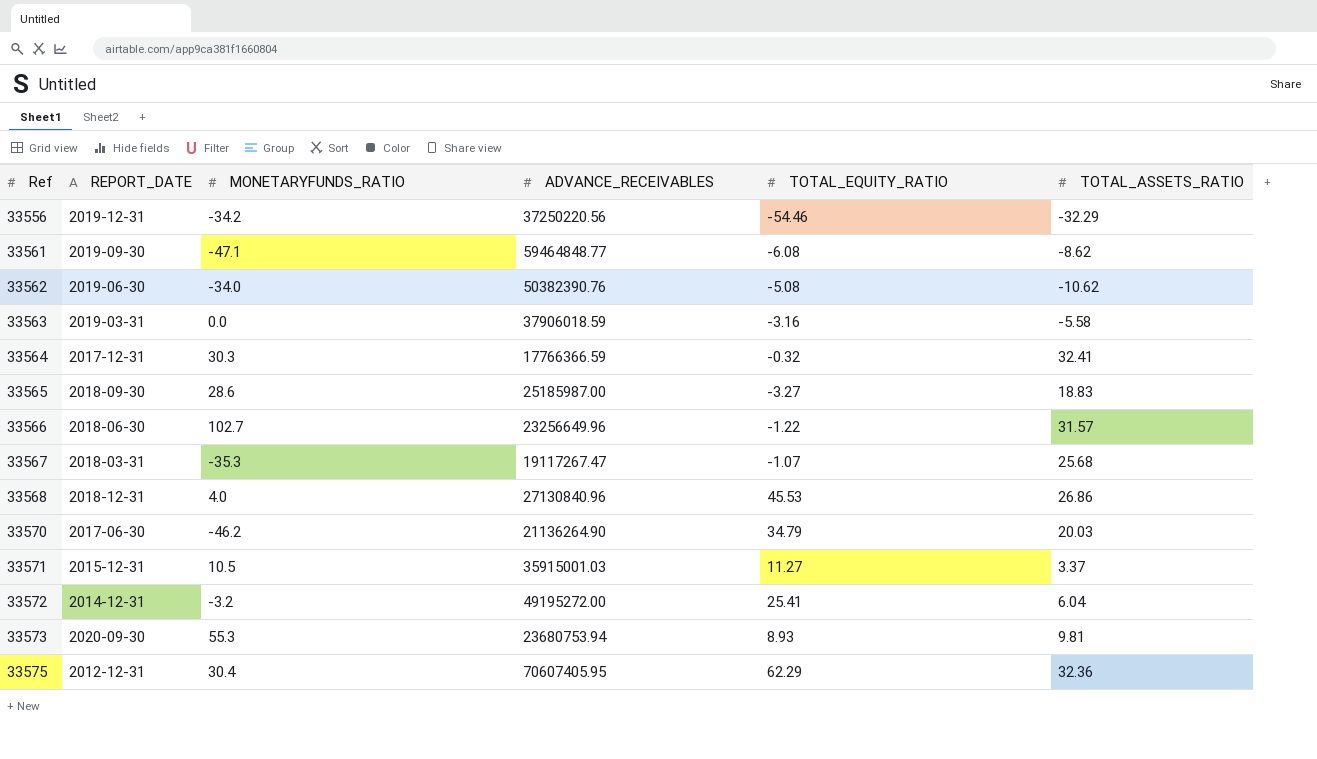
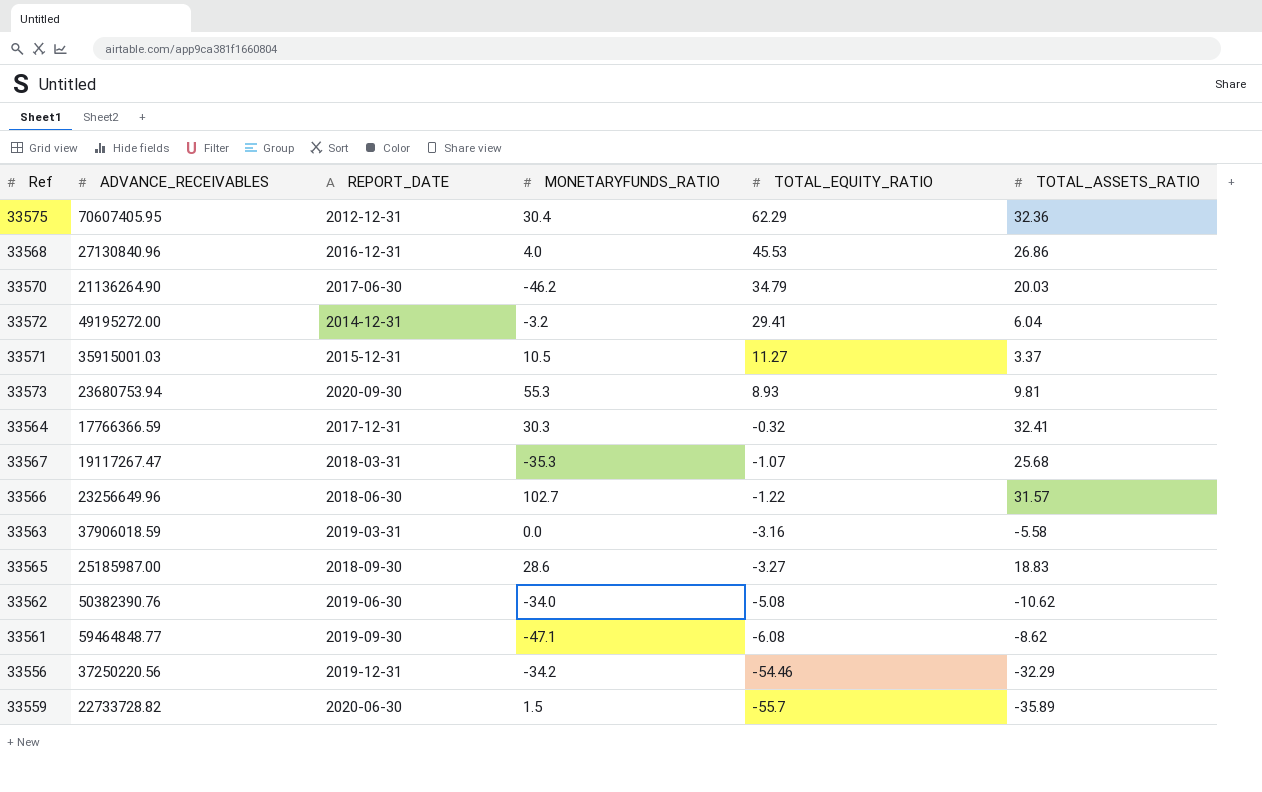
row order: Ref ascending -> TOTAL_EQUITY_RATIO descending
column ADVANCE_RECEIVABLES | position: 4 -> 2
33568 | REPORT_DATE: 2018-12-31 -> 2016-12-31
33572 | TOTAL_EQUITY_RATIO: 25.41 -> 29.41
row 33559: none -> 22733728.82 | 2020-06-30 | 1.5 | -55.7 | -35.89

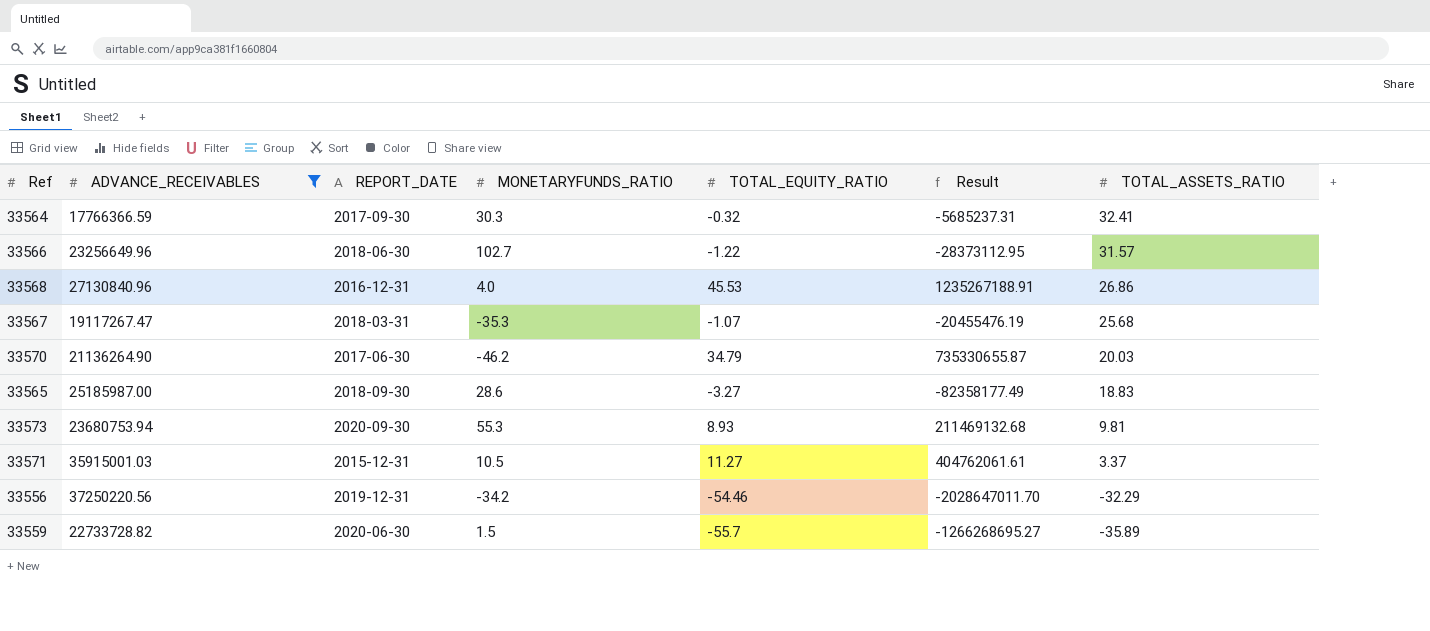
filter: none -> ADVANCE_RECEIVABLES <= 37250220.56
row order: TOTAL_EQUITY_RATIO descending -> TOTAL_ASSETS_RATIO descending
column Result | formula: none -> [ADVANCE_RECEIVABLES] * [TOTAL_EQUITY_RATIO]
33564 | REPORT_DATE: 2017-12-31 -> 2017-09-30

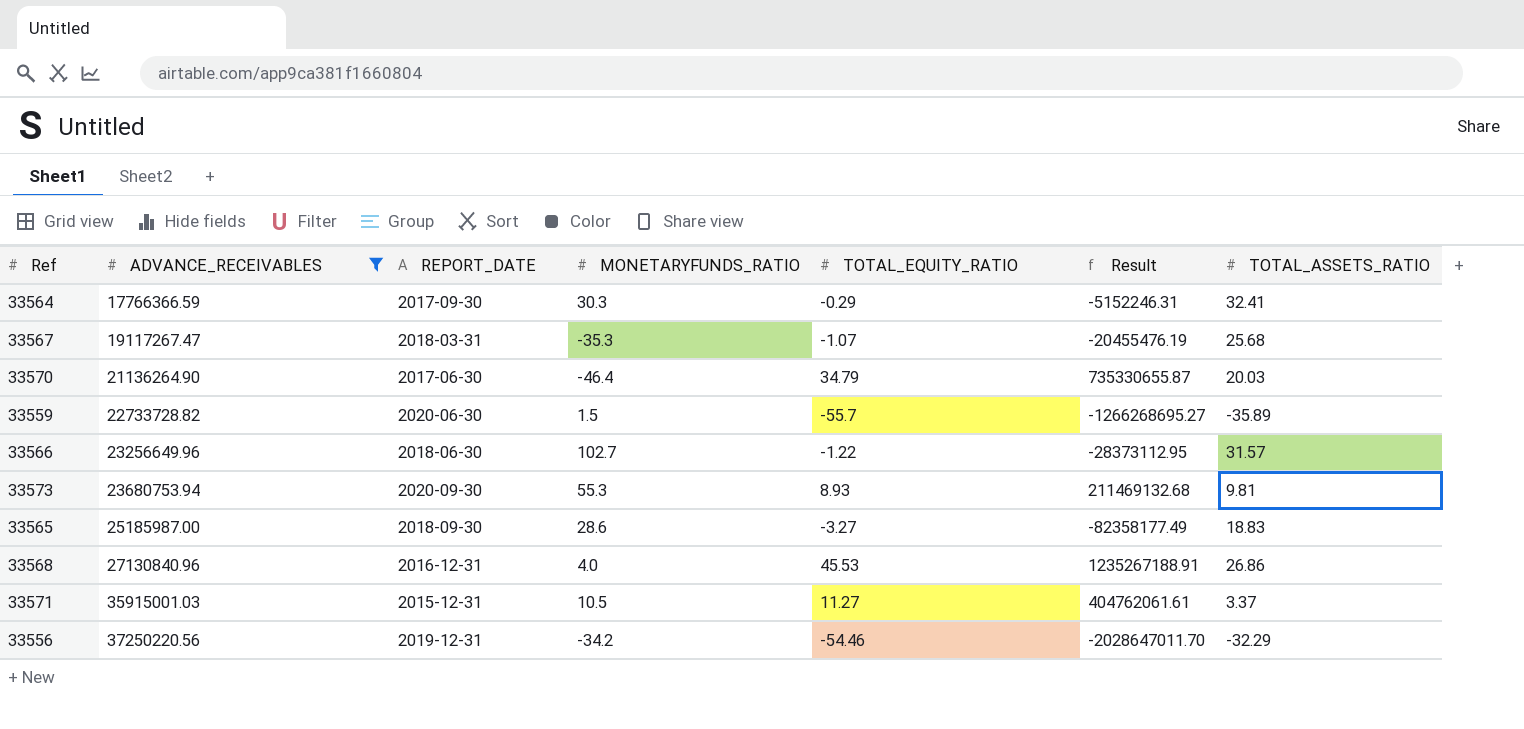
row order: TOTAL_ASSETS_RATIO descending -> ADVANCE_RECEIVABLES ascending
33564 | TOTAL_EQUITY_RATIO: -0.32 -> -0.29
33564 | Result: -5685237.31 -> -5152246.31
33570 | MONETARYFUNDS_RATIO: -46.2 -> -46.4

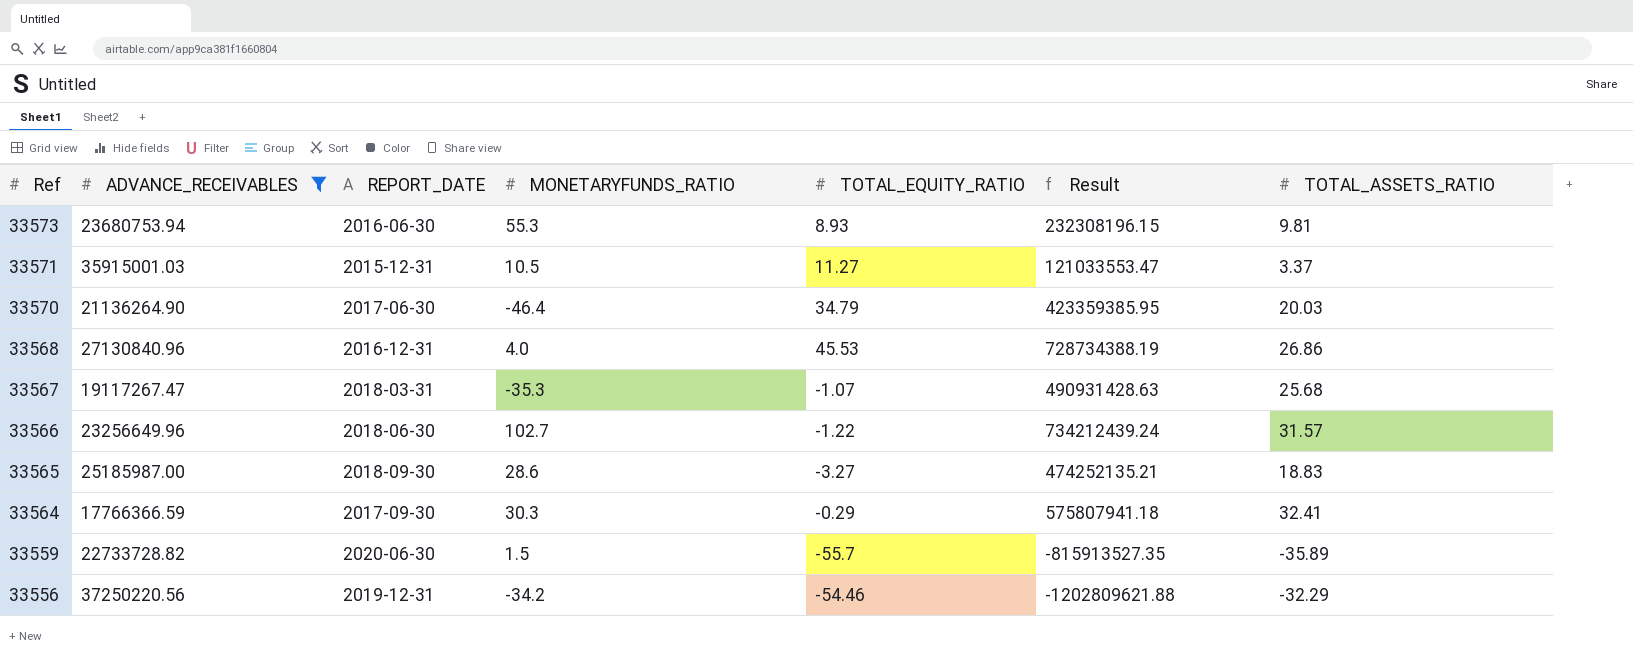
row order: ADVANCE_RECEIVABLES ascending -> Ref descending
column Result | formula: [ADVANCE_RECEIVABLES] * [TOTAL_EQUITY_RATIO] -> [ADVANCE_RECEIVABLES] * [TOTAL_ASSETS_RATIO]
33573 | REPORT_DATE: 2020-09-30 -> 2016-06-30

